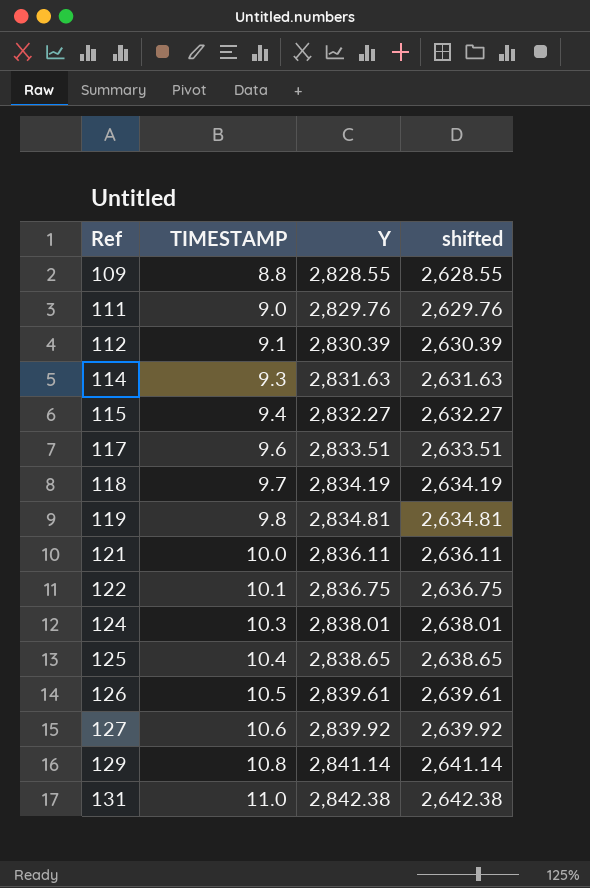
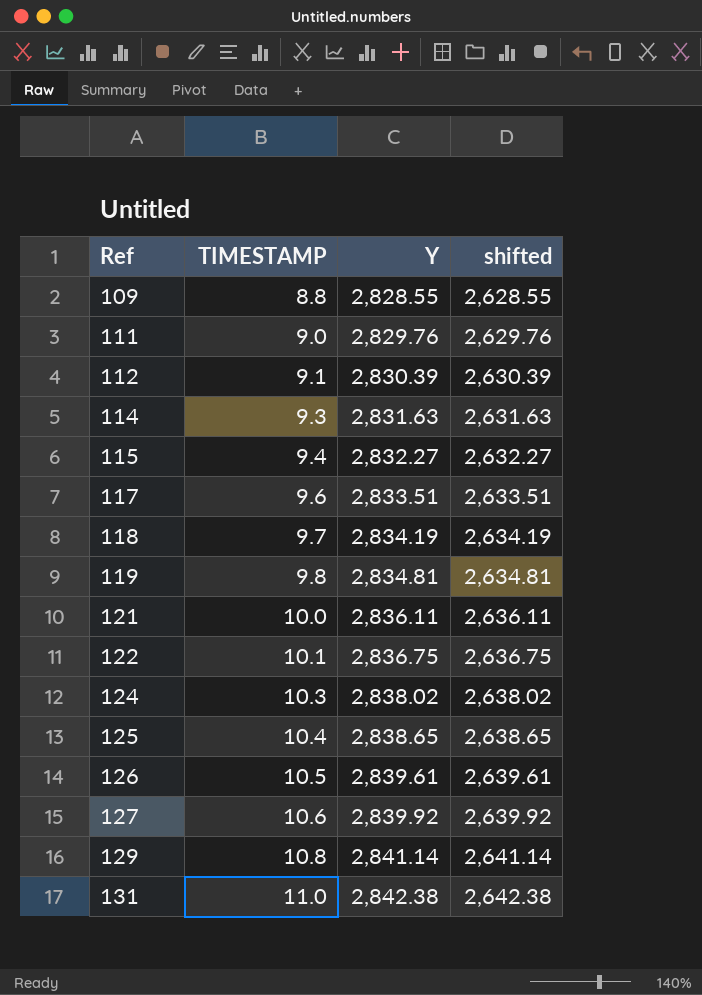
124 | Y: 2,838.01 -> 2,838.02
124 | shifted: 2,638.01 -> 2,638.02

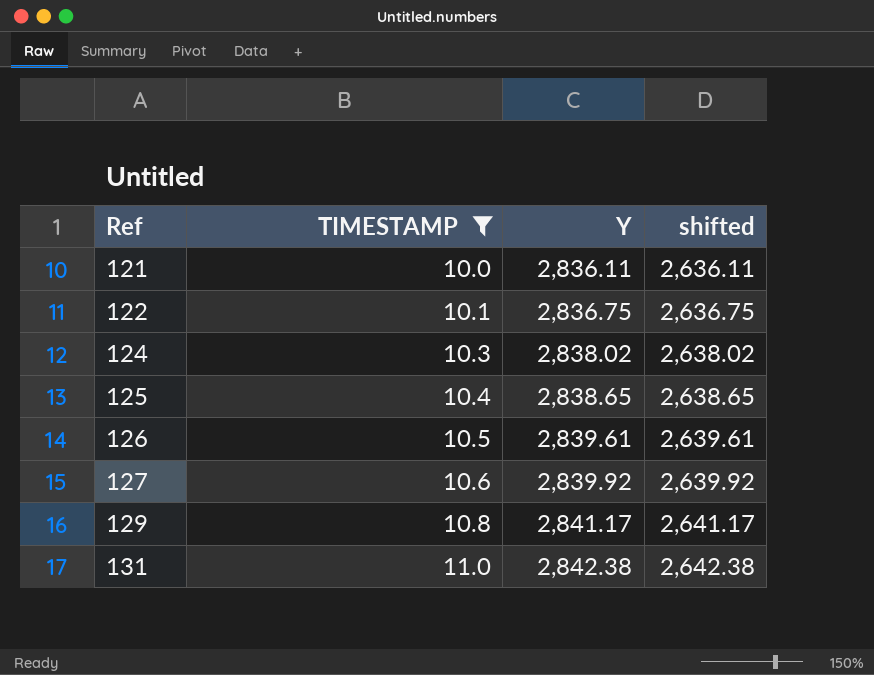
filter: none -> TIMESTAMP >= 10.0
129 | Y: 2,841.14 -> 2,841.17
129 | shifted: 2,641.14 -> 2,641.17

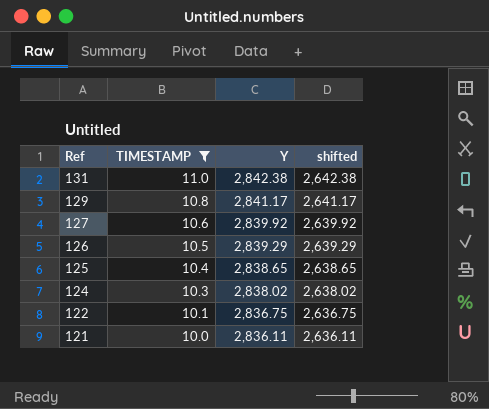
row order: Ref ascending -> Ref descending
126 | Y: 2,839.61 -> 2,839.29
126 | shifted: 2,639.61 -> 2,639.29

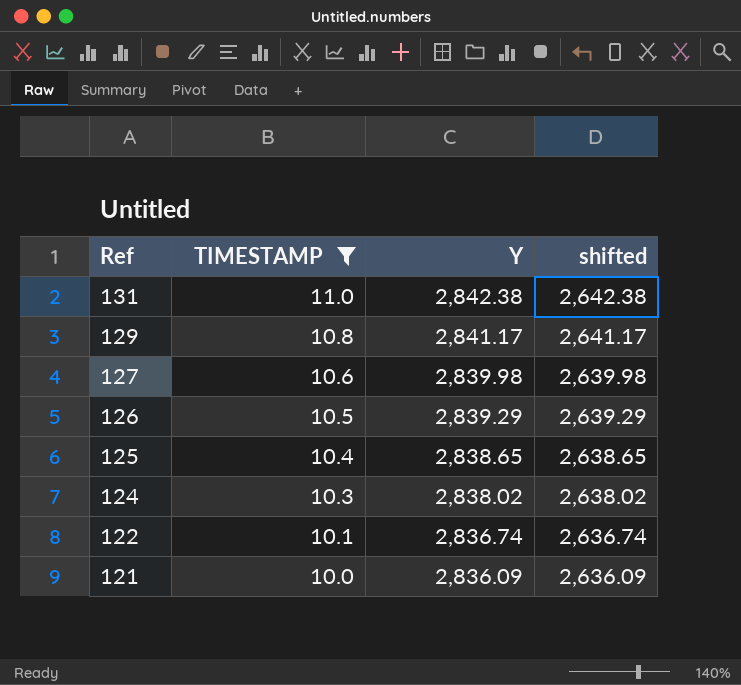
127 | Y: 2,839.92 -> 2,839.98
127 | shifted: 2,639.92 -> 2,639.98
122 | Y: 2,836.75 -> 2,836.74
122 | shifted: 2,636.75 -> 2,636.74
121 | Y: 2,836.11 -> 2,836.09
121 | shifted: 2,636.11 -> 2,636.09

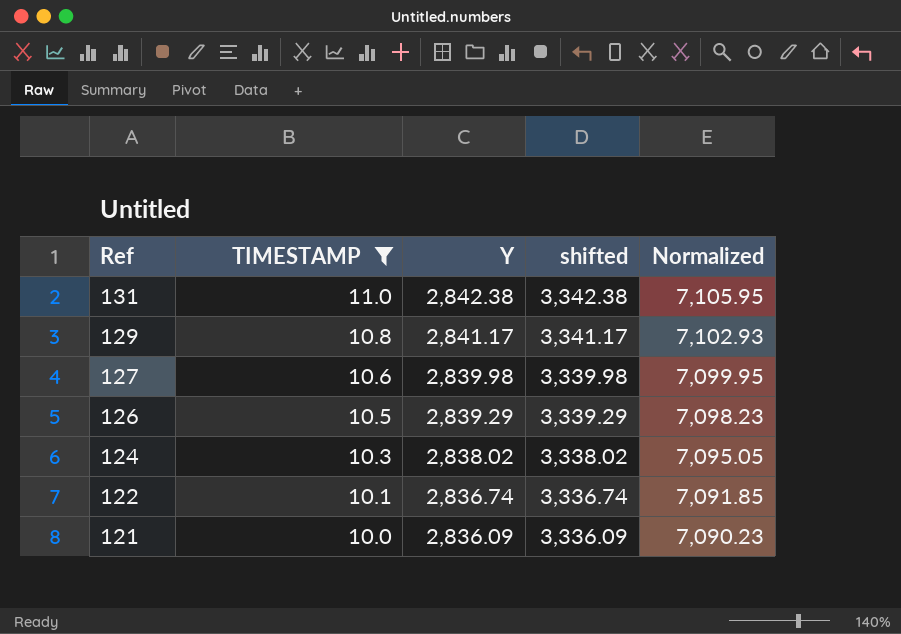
column shifted | formula: [Y] - 200 -> [Y] + 500
column Normalized | formula: none -> [Y] * 2.5
row 125: 10.4 | 2,838.65 | 2,638.65 -> none

